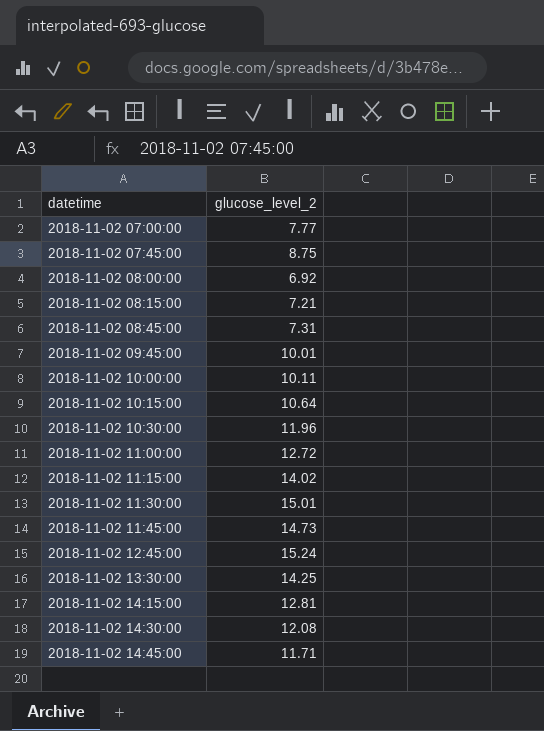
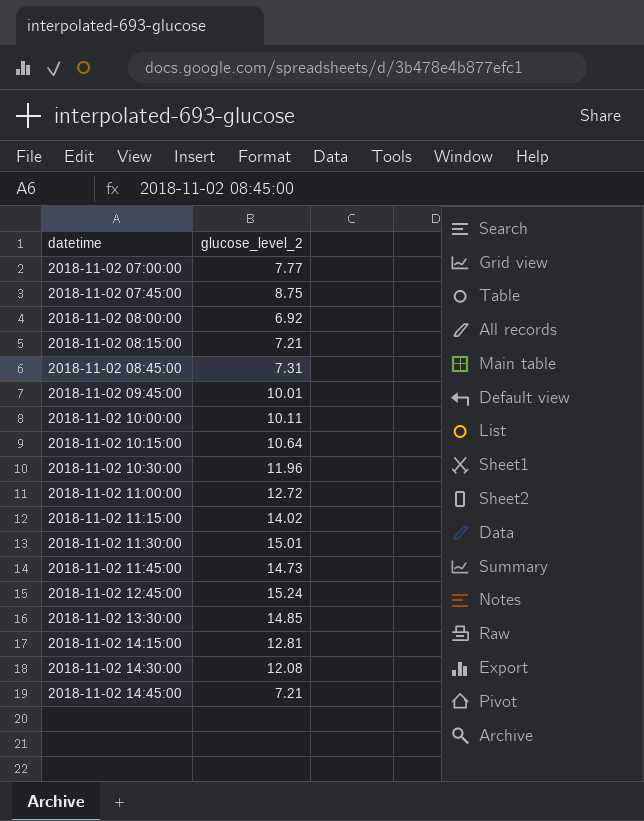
2018-11-02 13:30:00 | glucose_level_2: 14.25 -> 14.85
2018-11-02 14:45:00 | glucose_level_2: 11.71 -> 7.21

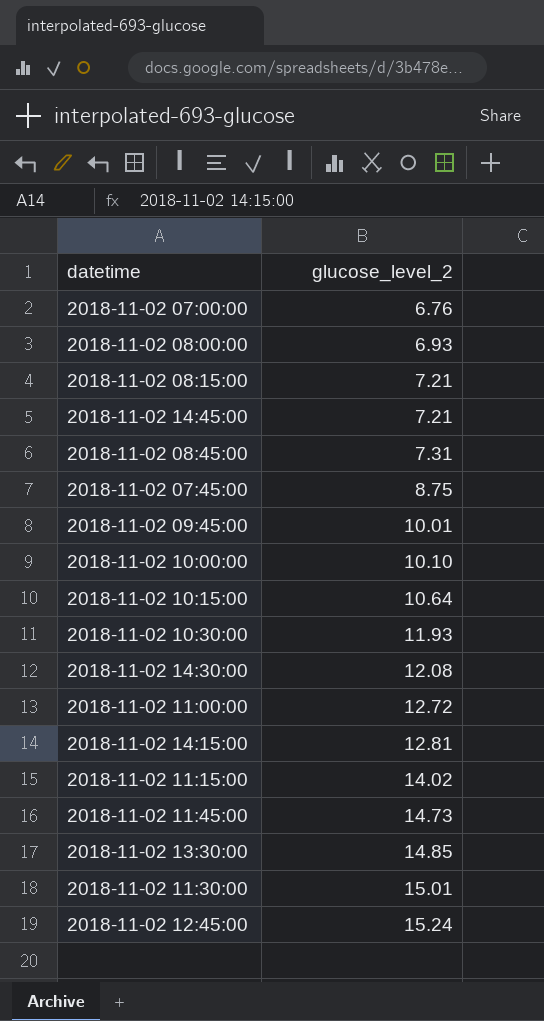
row order: datetime ascending -> glucose_level_2 ascending
2018-11-02 07:00:00 | glucose_level_2: 7.77 -> 6.76
2018-11-02 08:00:00 | glucose_level_2: 6.92 -> 6.93
2018-11-02 10:00:00 | glucose_level_2: 10.11 -> 10.10
2018-11-02 10:30:00 | glucose_level_2: 11.96 -> 11.93

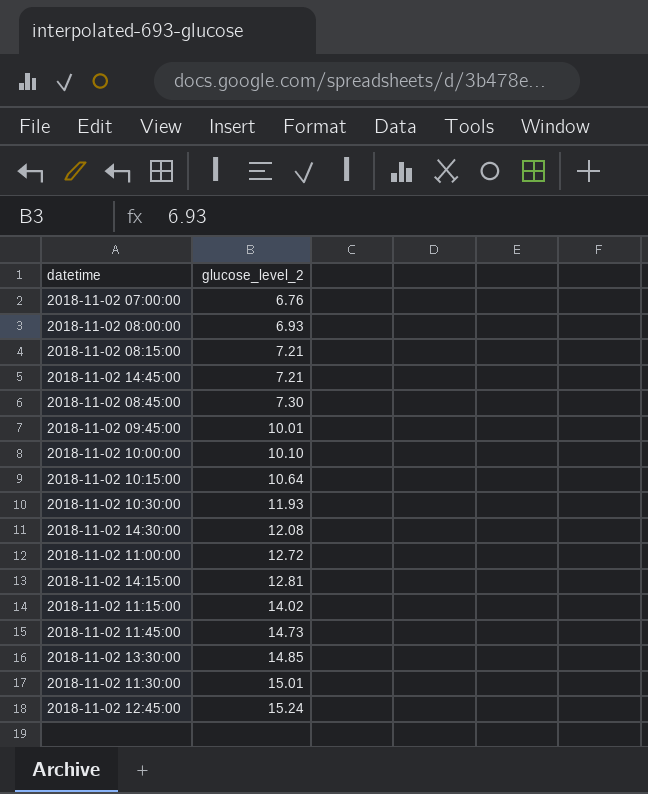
row 2018-11-02 07:45:00: 8.75 -> none
2018-11-02 08:45:00 | glucose_level_2: 7.31 -> 7.30

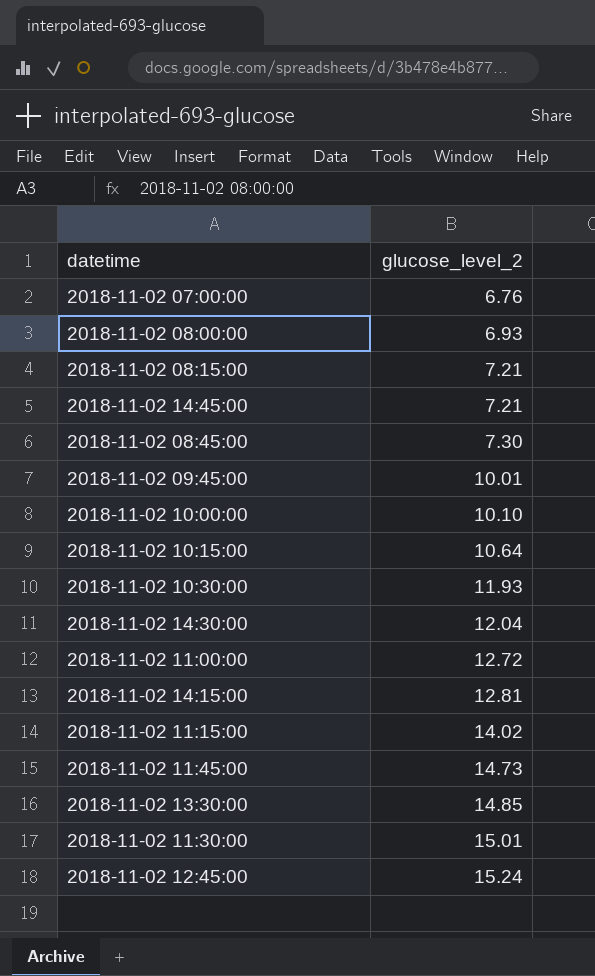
2018-11-02 14:30:00 | glucose_level_2: 12.08 -> 12.04

